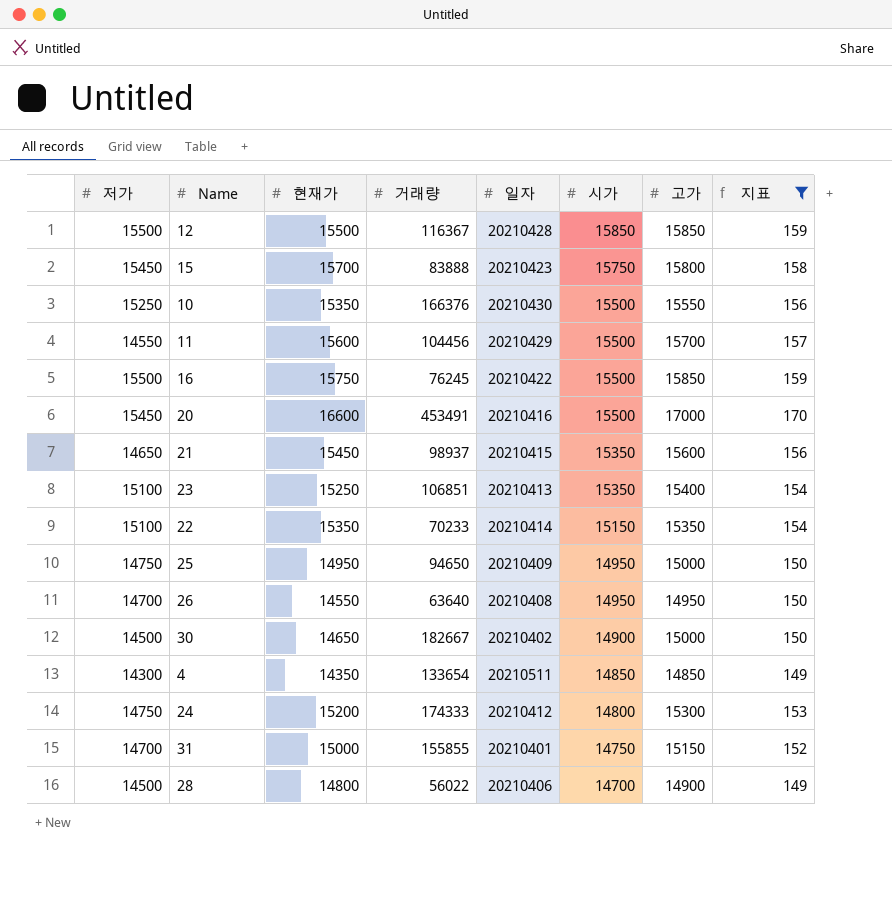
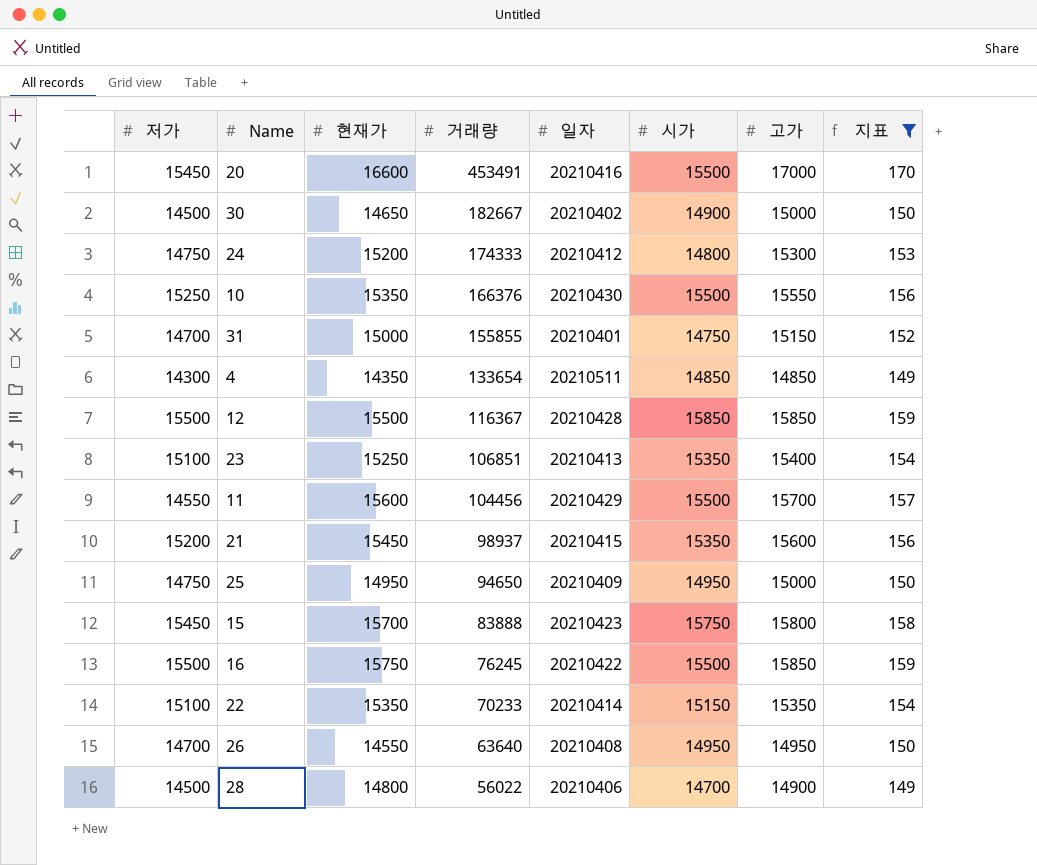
row order: 시가 descending -> 거래량 descending
21 | 저가: 14650 -> 15200

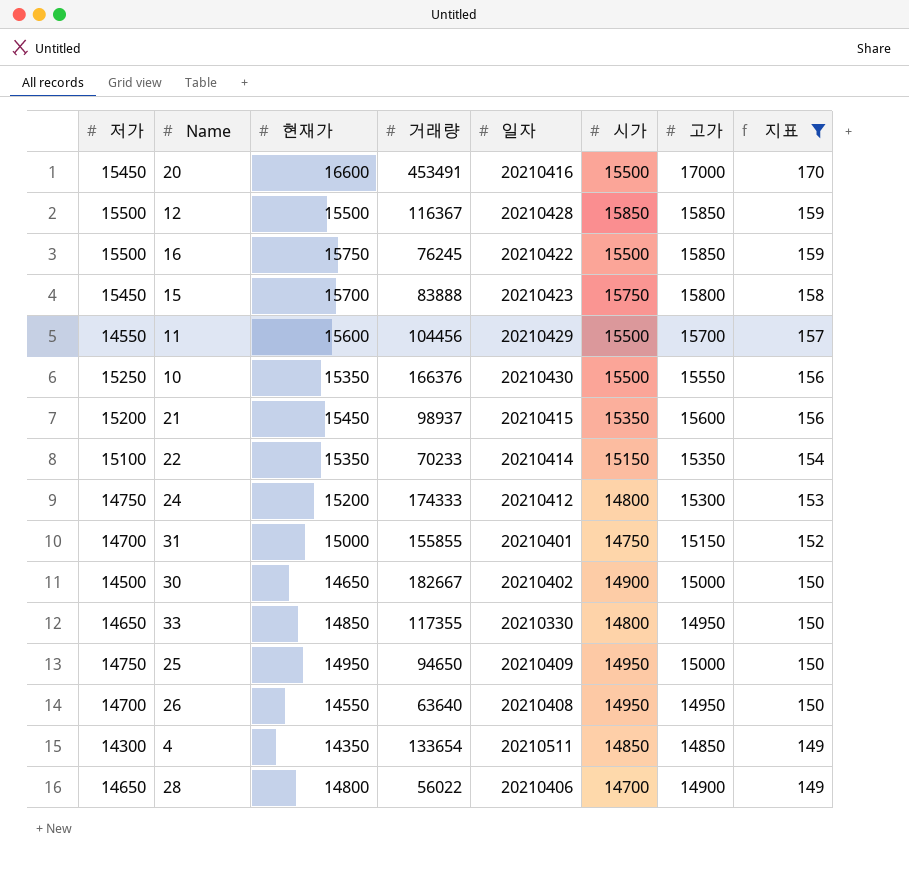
row order: 거래량 descending -> 지표 descending
row 23: 15100 | 15250 | 106851 | 20210413 | 15350 | 15400 | 154 -> none
row 33: none -> 14650 | 14850 | 117355 | 20210330 | 14800 | 14950 | 150
28 | 저가: 14500 -> 14650

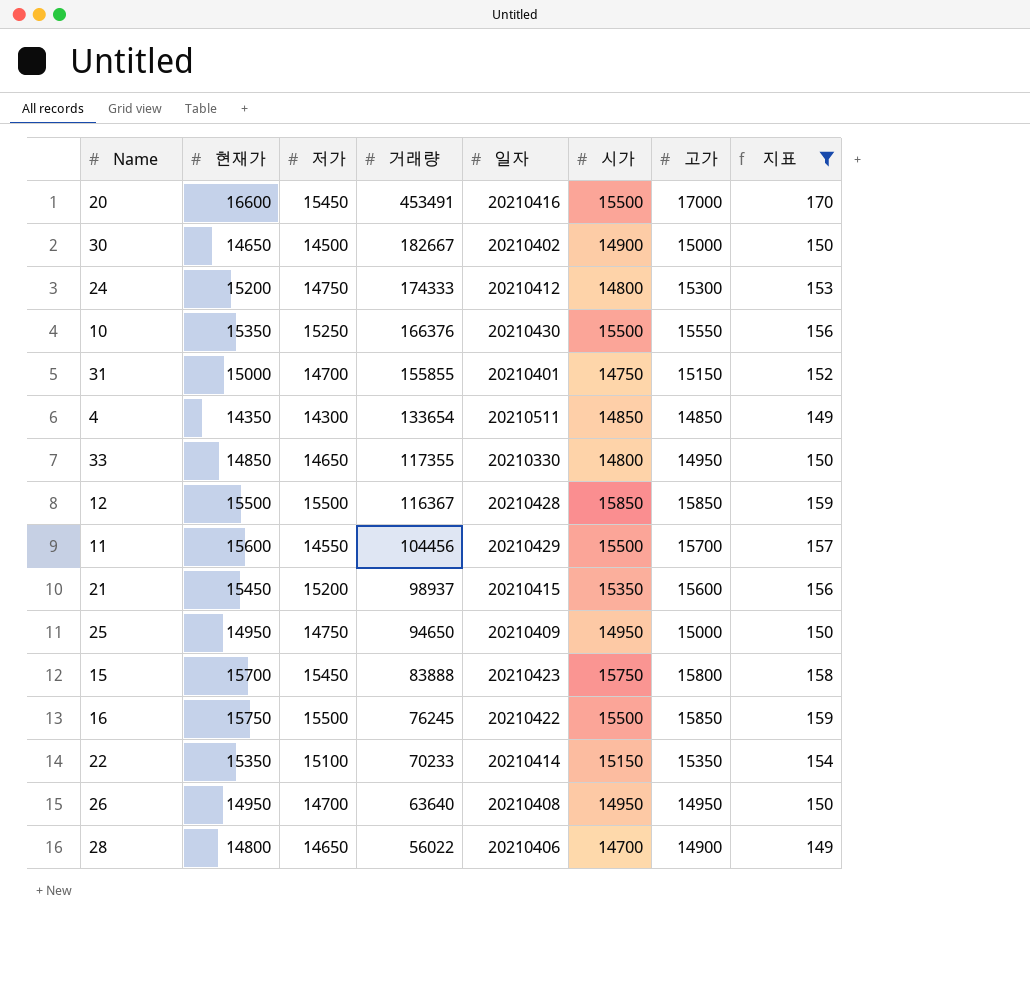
row order: 지표 descending -> 거래량 descending
column 저가 | position: 1 -> 3
26 | 현재가: 14550 -> 14950

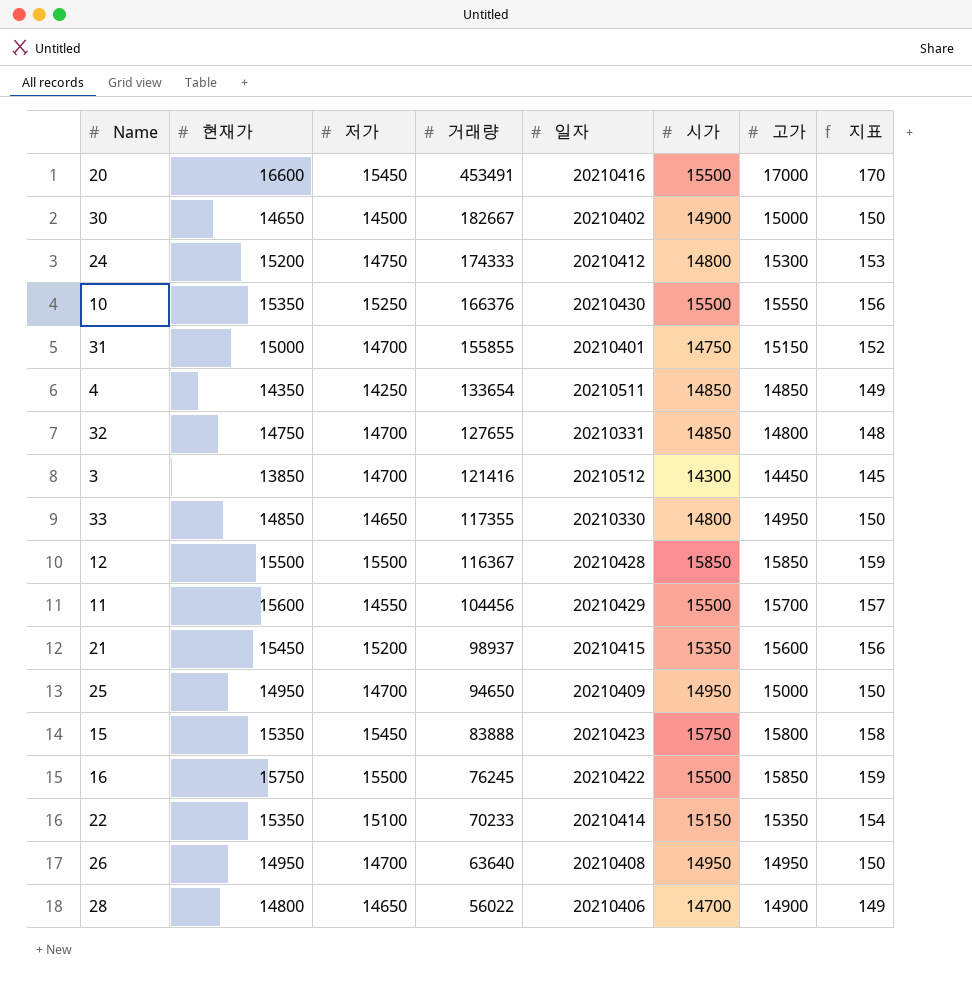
filter: 지표 >= 149 -> none
4 | 저가: 14300 -> 14250
25 | 저가: 14750 -> 14700
15 | 현재가: 15700 -> 15350

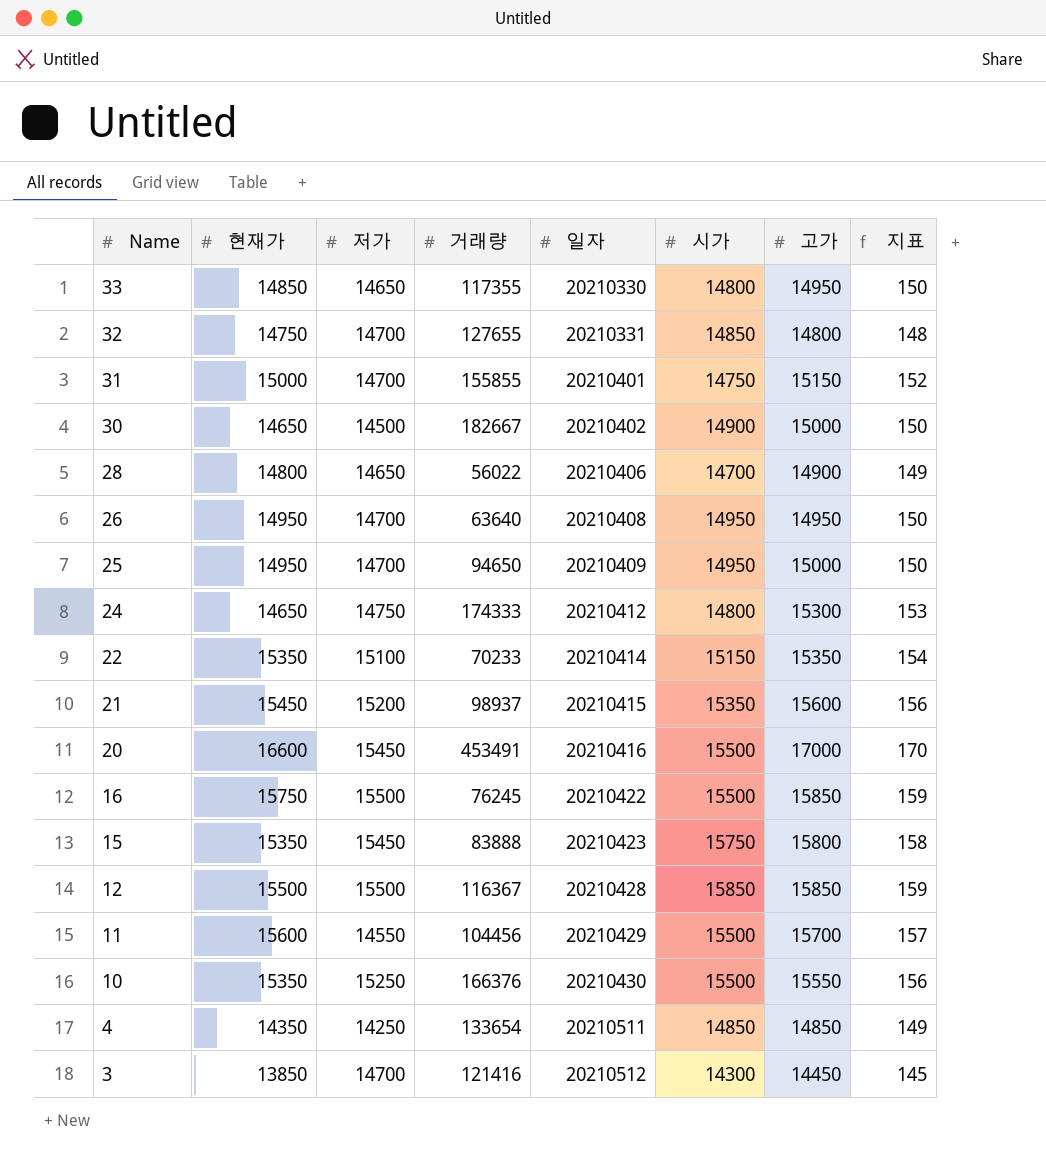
row order: 거래량 descending -> Name descending
24 | 현재가: 15200 -> 14650

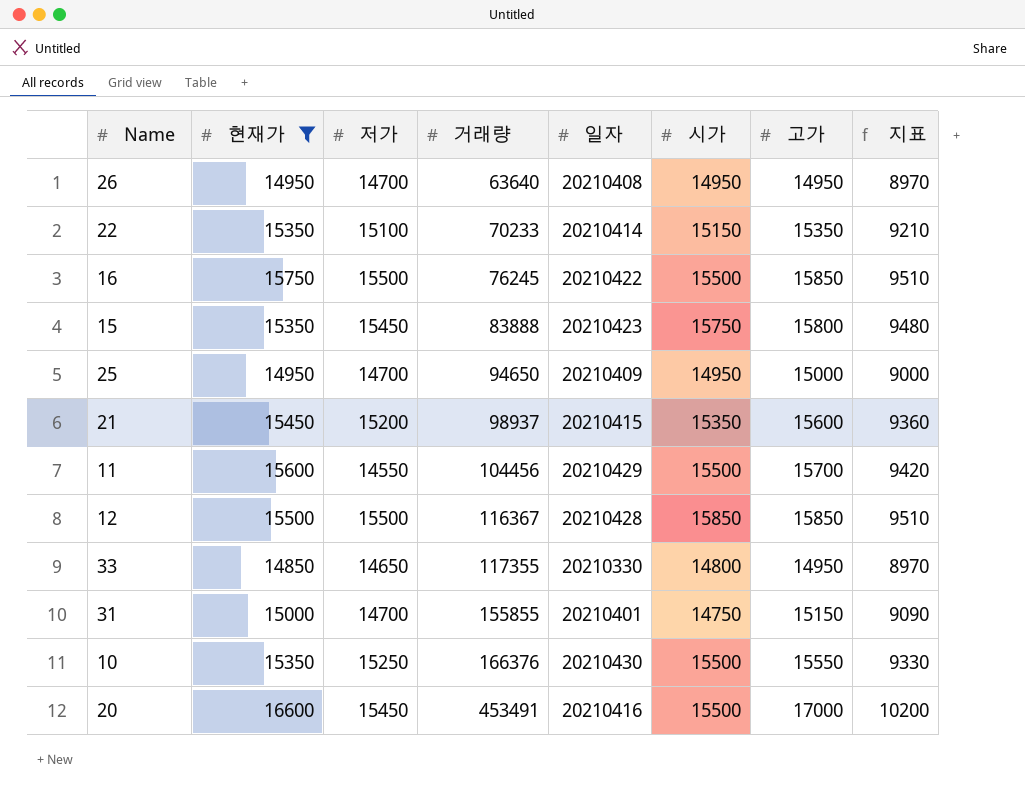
filter: none -> 현재가 >= 14850
row order: Name descending -> 거래량 ascending
column 지표 | formula: [고가] * 0.01 -> [고가] * 0.6

